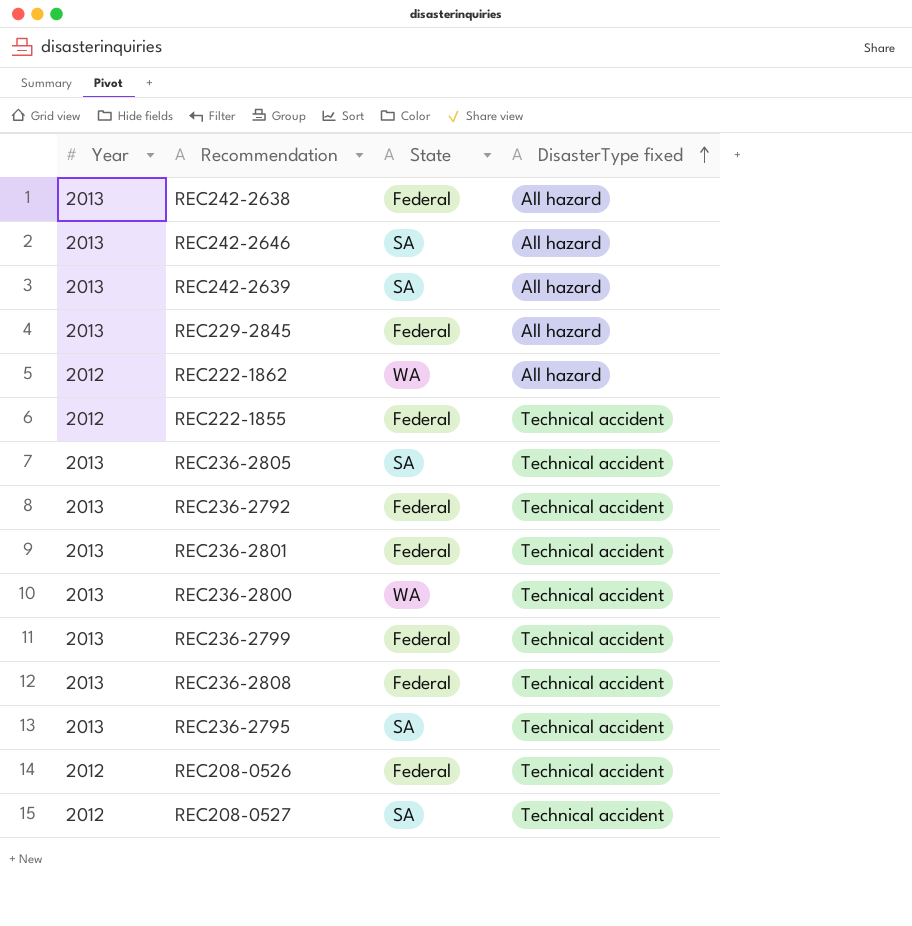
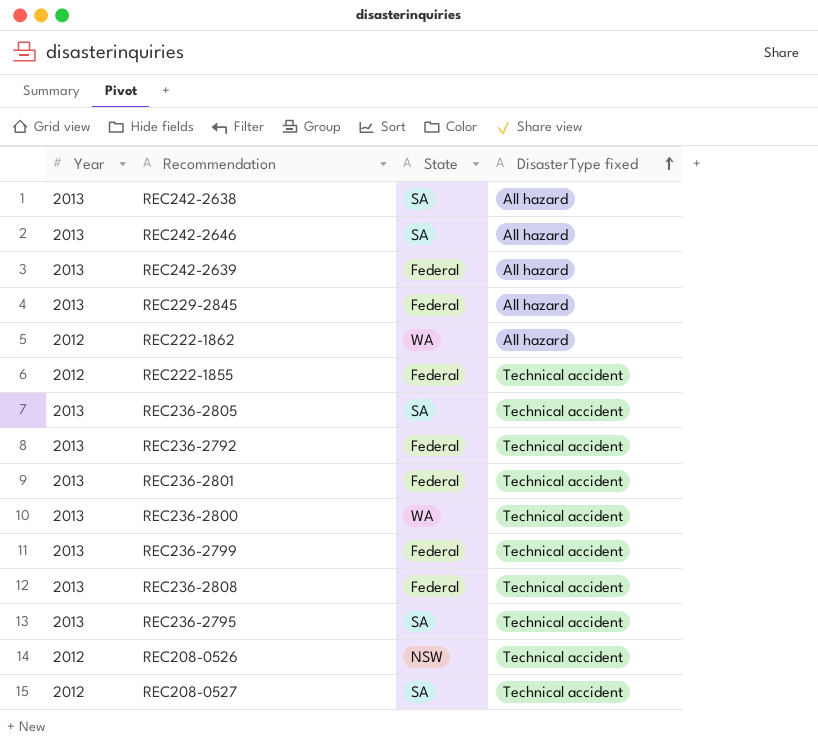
REC242-2638 | State: Federal -> SA
REC242-2639 | State: SA -> Federal
REC208-0526 | State: Federal -> NSW

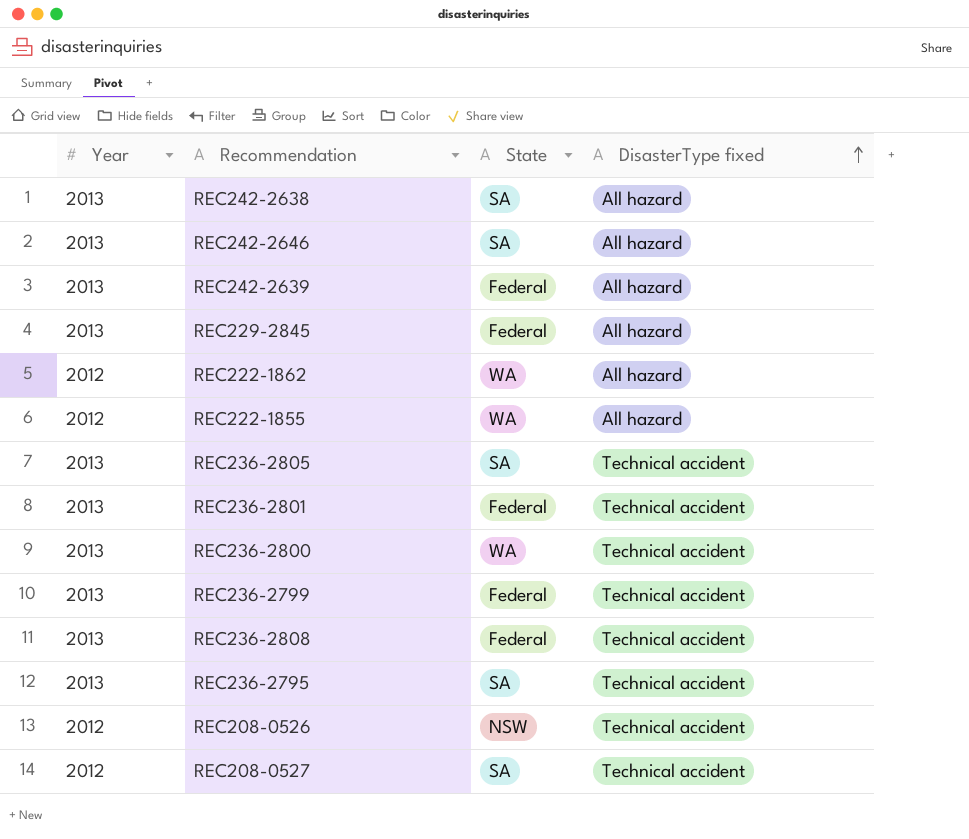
row REC236-2792: 2013 | Federal | Technical accident -> none
REC222-1855 | State: Federal -> WA
REC222-1855 | DisasterType fixed: Technical accident -> All hazard

